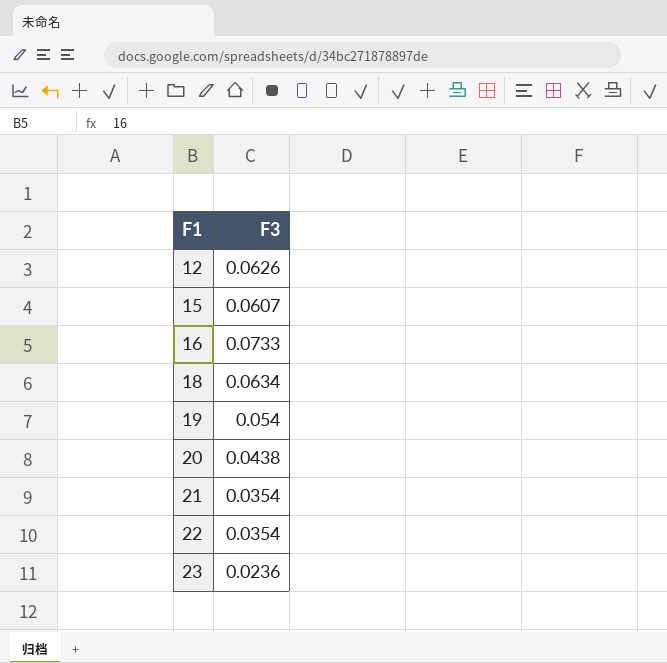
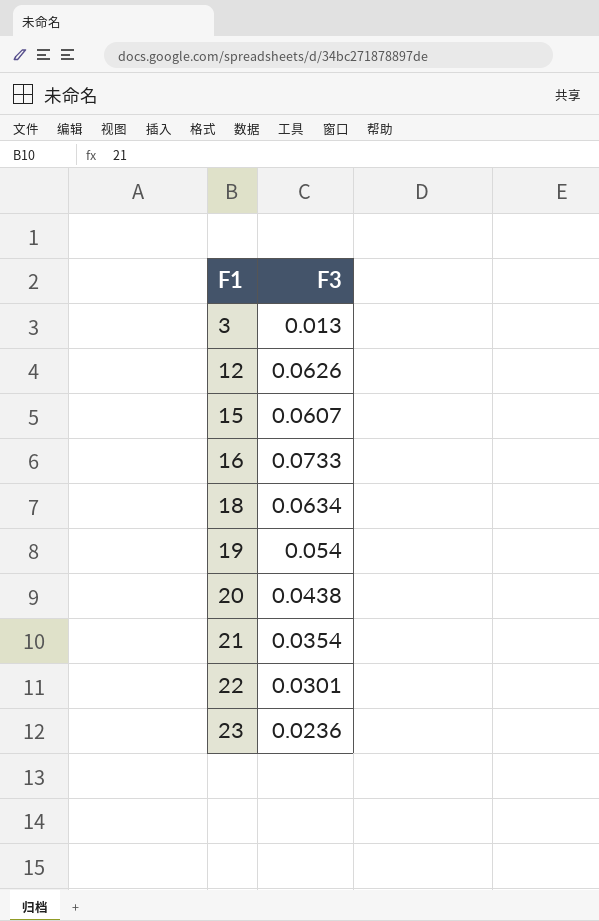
row 3: none -> 0.013
22 | F3: 0.0354 -> 0.0301

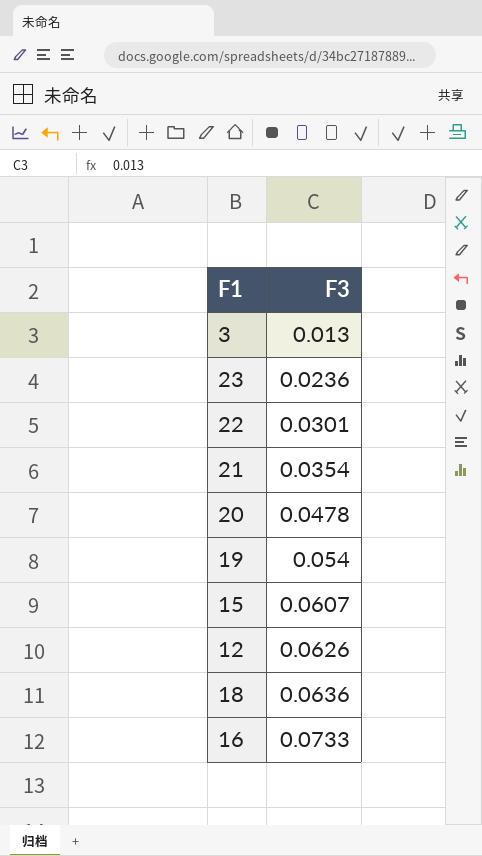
row order: F1 ascending -> F3 ascending
20 | F3: 0.0438 -> 0.0478
18 | F3: 0.0634 -> 0.0636

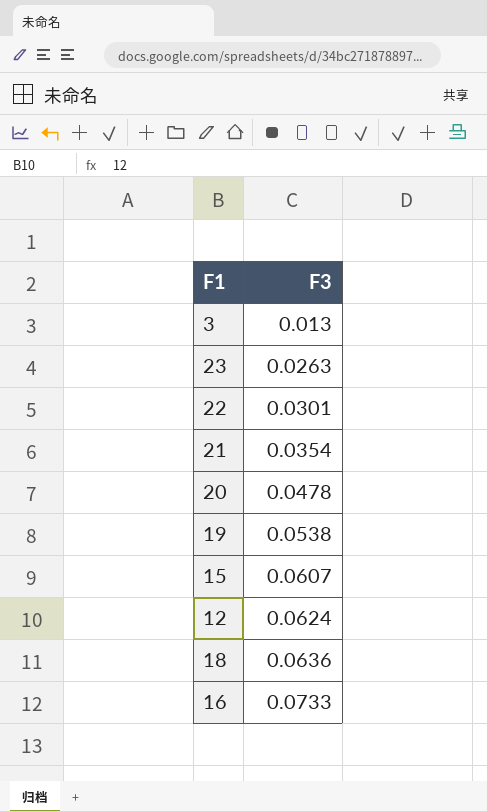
23 | F3: 0.0236 -> 0.0263
19 | F3: 0.054 -> 0.0538
12 | F3: 0.0626 -> 0.0624

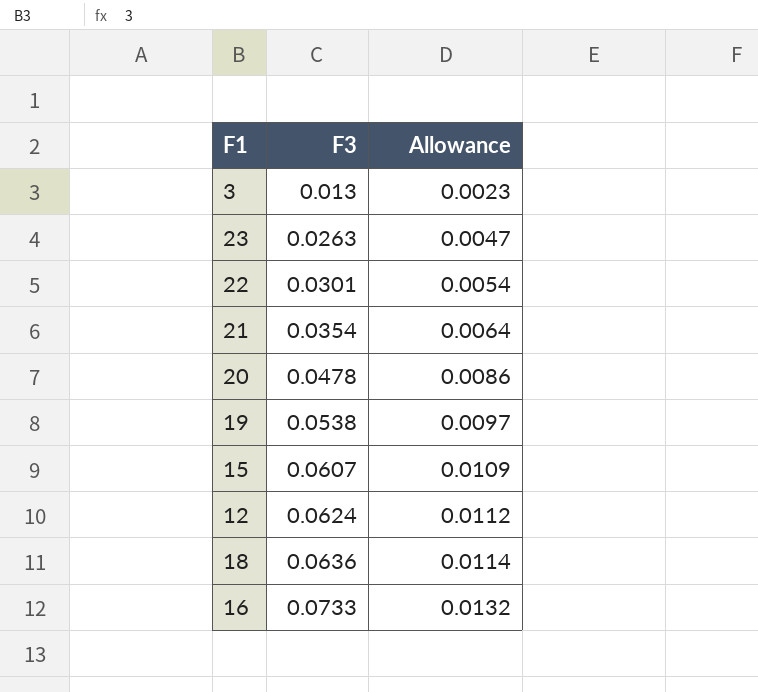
column Allowance | formula: none -> [F3] * 0.18

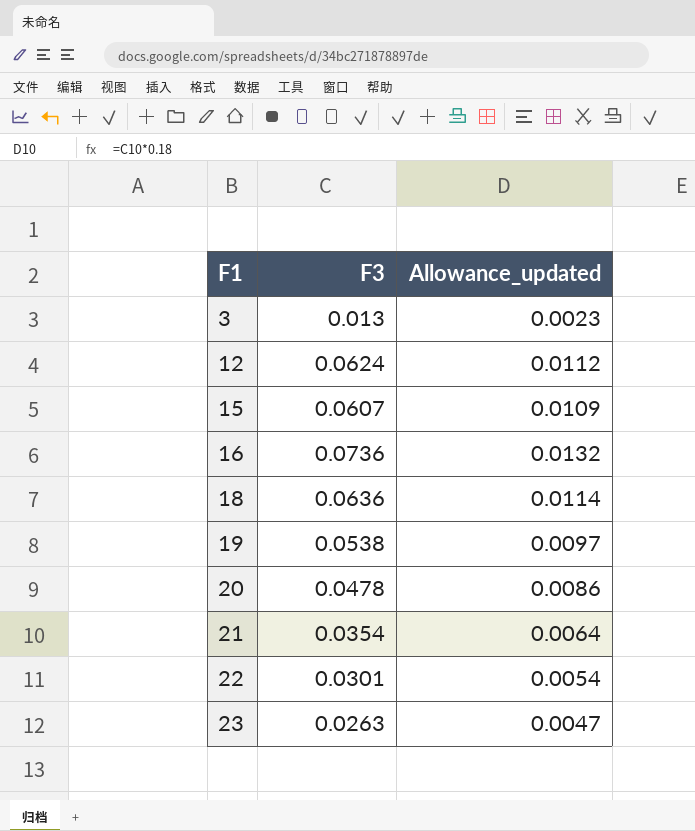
row order: F3 ascending -> F1 ascending
column name: Allowance -> Allowance_updated
16 | F3: 0.0733 -> 0.0736

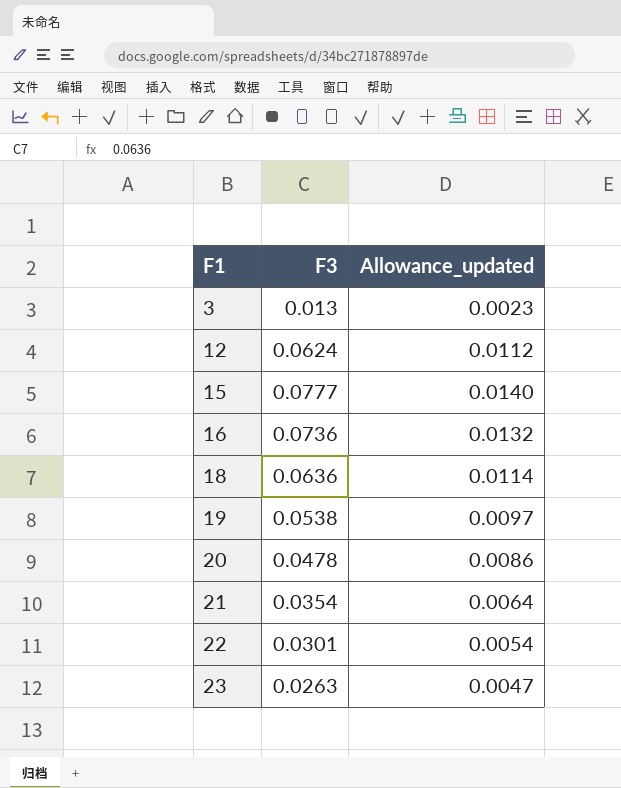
15 | F3: 0.0607 -> 0.0777
15 | Allowance_updated: 0.0109 -> 0.0140

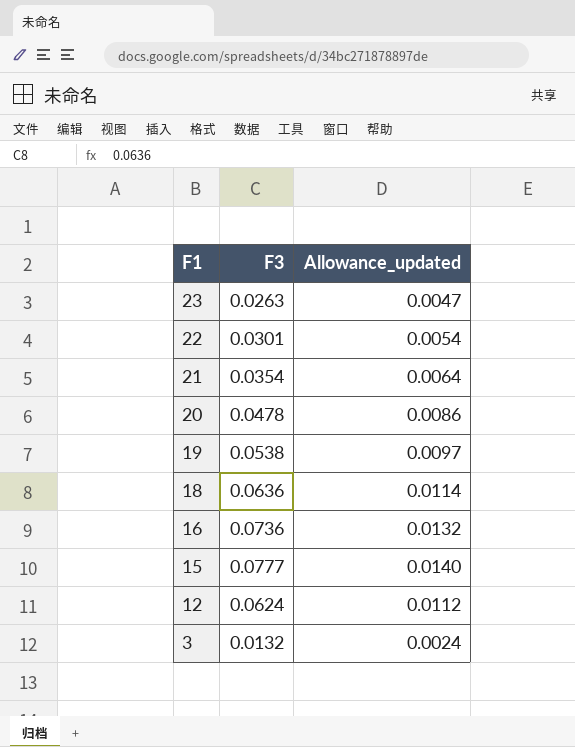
row order: F1 ascending -> F1 descending
3 | F3: 0.013 -> 0.0132
3 | Allowance_updated: 0.0023 -> 0.0024

